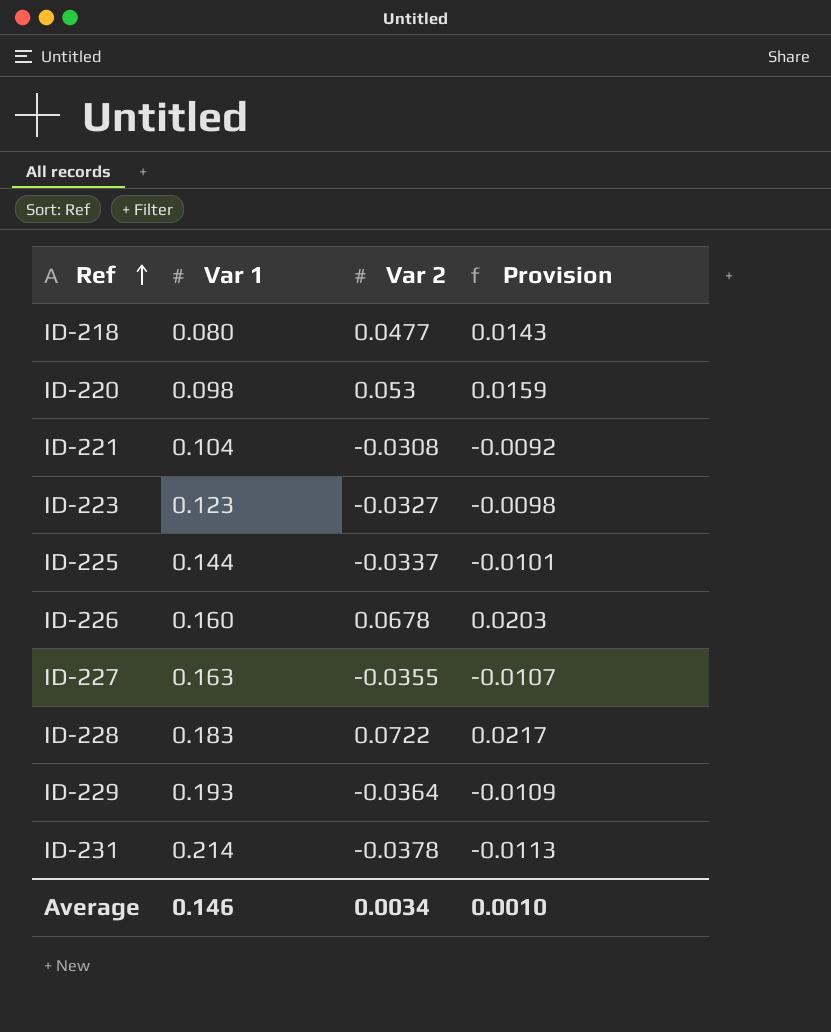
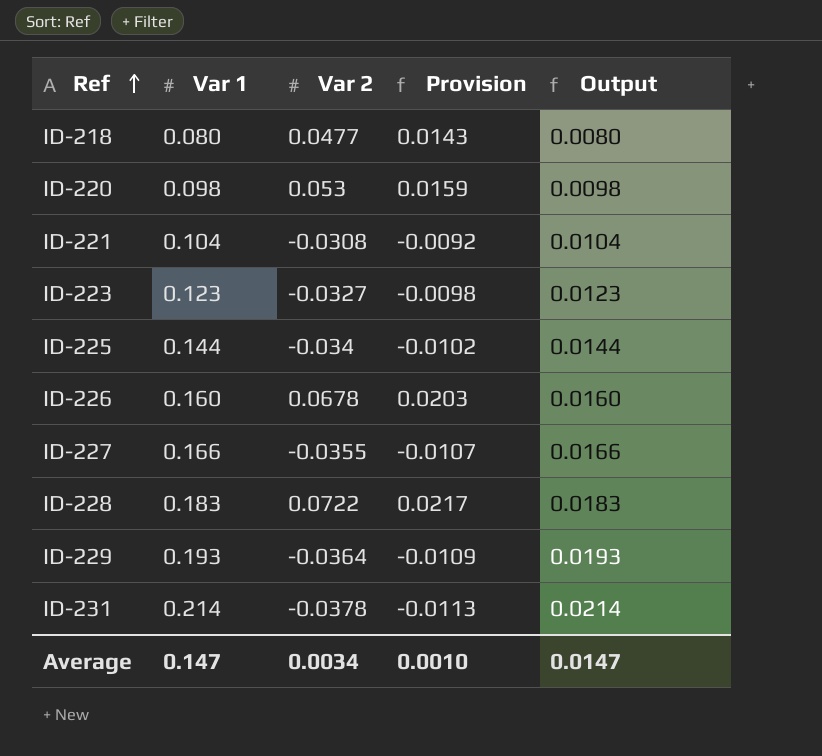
column Output | formula: none -> [Var 1] * 0.1
ID-225 | Var 2: -0.0337 -> -0.034
ID-225 | Provision: -0.0101 -> -0.0102
ID-227 | Var 1: 0.163 -> 0.166
Average | Var 1: 0.146 -> 0.147

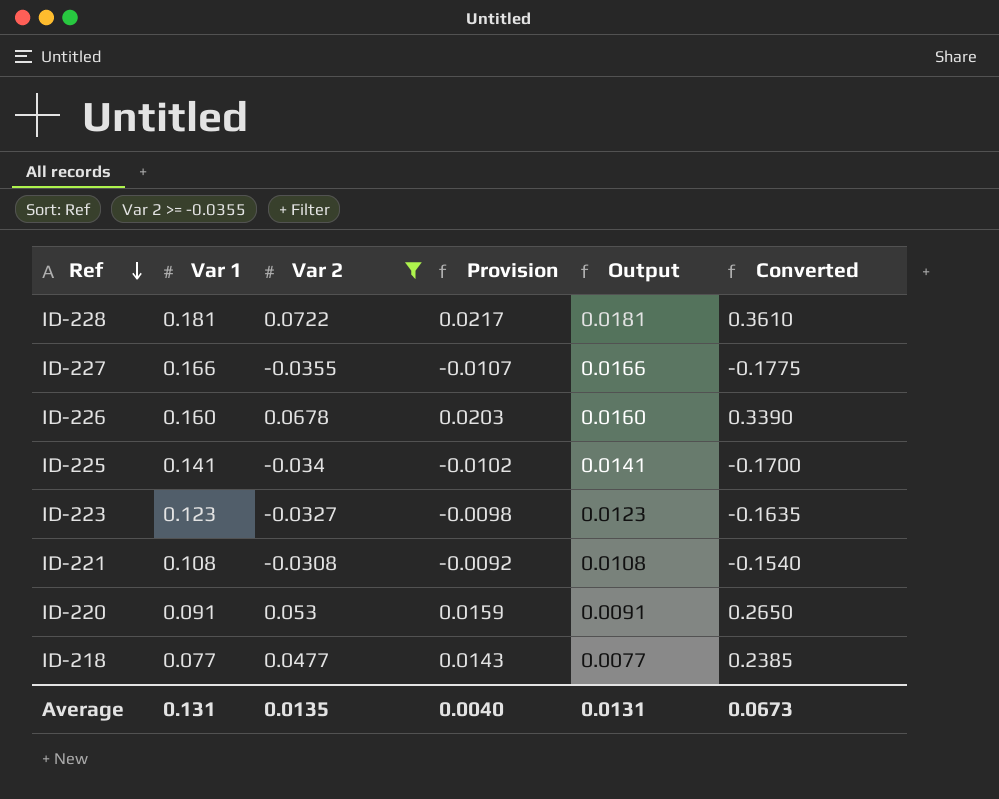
filter: none -> Var 2 >= -0.0355
row order: Ref ascending -> Ref descending
column Converted | formula: none -> [Var 2] * 5
ID-228 | Var 1: 0.183 -> 0.181
ID-228 | Output: 0.0183 -> 0.0181
ID-225 | Var 1: 0.144 -> 0.141
ID-225 | Output: 0.0144 -> 0.0141
ID-221 | Var 1: 0.104 -> 0.108
ID-221 | Output: 0.0104 -> 0.0108
ID-220 | Var 1: 0.098 -> 0.091
ID-220 | Output: 0.0098 -> 0.0091
ID-218 | Var 1: 0.080 -> 0.077
ID-218 | Output: 0.0080 -> 0.0077
Average | Var 1: 0.147 -> 0.131
Average | Var 2: 0.0034 -> 0.0135
Average | Provision: 0.0010 -> 0.0040
Average | Output: 0.0147 -> 0.0131

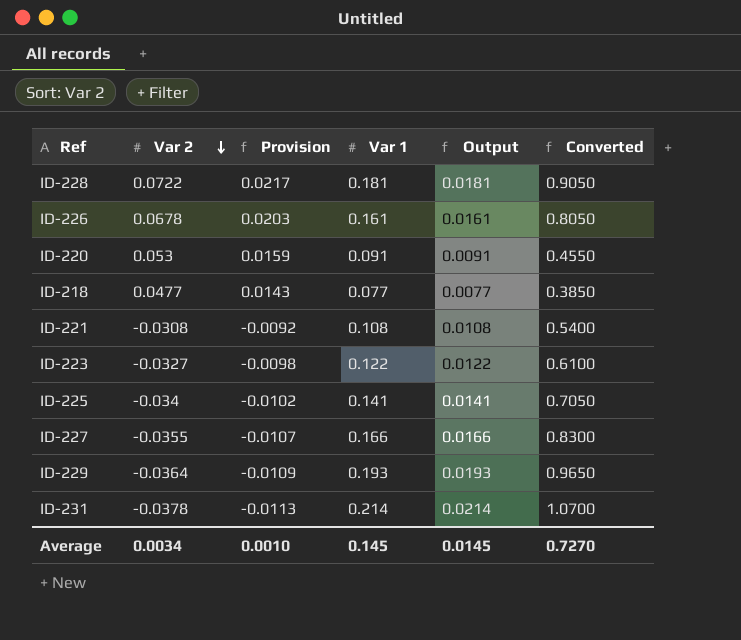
filter: Var 2 >= -0.0355 -> none
row order: Ref descending -> Var 2 descending
column Var 1 | position: 2 -> 4
column Converted | formula: [Var 2] * 5 -> [Var 1] * 5
ID-226 | Var 1: 0.160 -> 0.161
ID-226 | Output: 0.0160 -> 0.0161
ID-223 | Var 1: 0.123 -> 0.122
ID-223 | Output: 0.0123 -> 0.0122
Average | Var 2: 0.0135 -> 0.0034
Average | Provision: 0.0040 -> 0.0010
Average | Var 1: 0.131 -> 0.145
Average | Output: 0.0131 -> 0.0145
Average | Converted: 0.0673 -> 0.7270

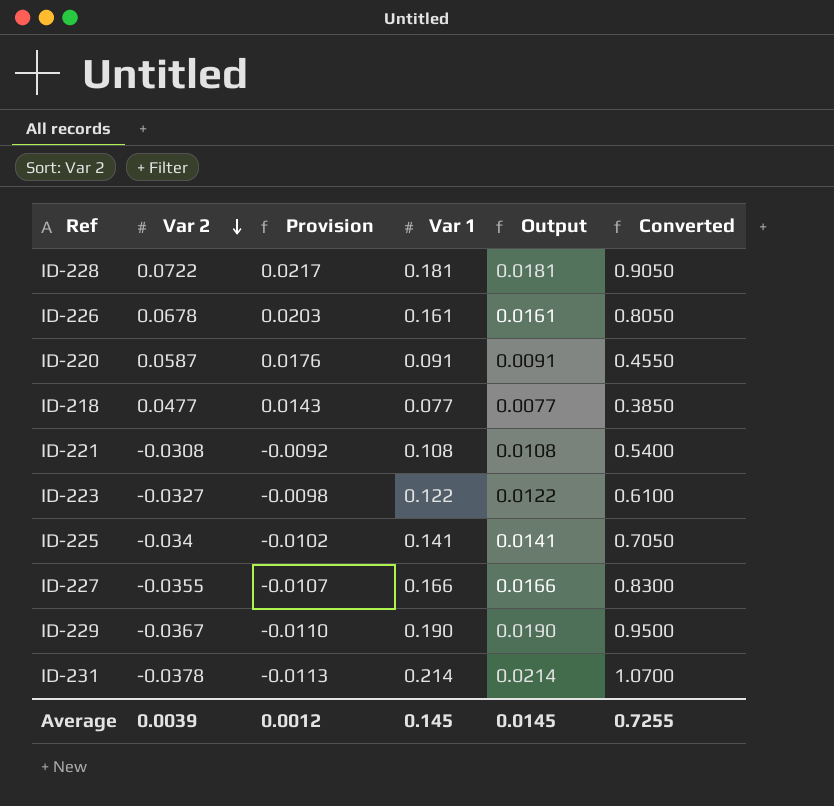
ID-220 | Var 2: 0.053 -> 0.0587
ID-220 | Provision: 0.0159 -> 0.0176
ID-229 | Var 2: -0.0364 -> -0.0367
ID-229 | Provision: -0.0109 -> -0.0110
ID-229 | Var 1: 0.193 -> 0.190
ID-229 | Output: 0.0193 -> 0.0190
ID-229 | Converted: 0.9650 -> 0.9500
Average | Var 2: 0.0034 -> 0.0039
Average | Provision: 0.0010 -> 0.0012
Average | Converted: 0.7270 -> 0.7255

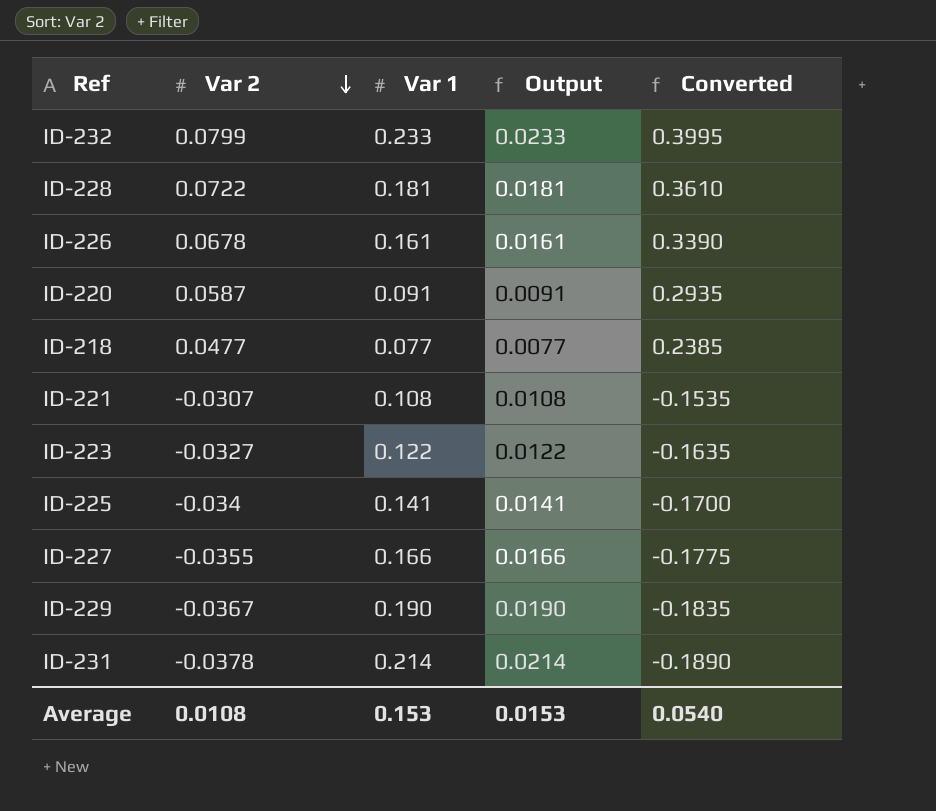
column Provision | formula: [Var 2] * 0.3 -> none
column Converted | formula: [Var 1] * 5 -> [Var 2] * 5
row ID-232: none -> 0.0799 | 0.233 | 0.0233 | 0.3995
ID-221 | Var 2: -0.0308 -> -0.0307
Average | Var 2: 0.0039 -> 0.0108
Average | Var 1: 0.145 -> 0.153
Average | Output: 0.0145 -> 0.0153
Average | Converted: 0.7255 -> 0.0540

